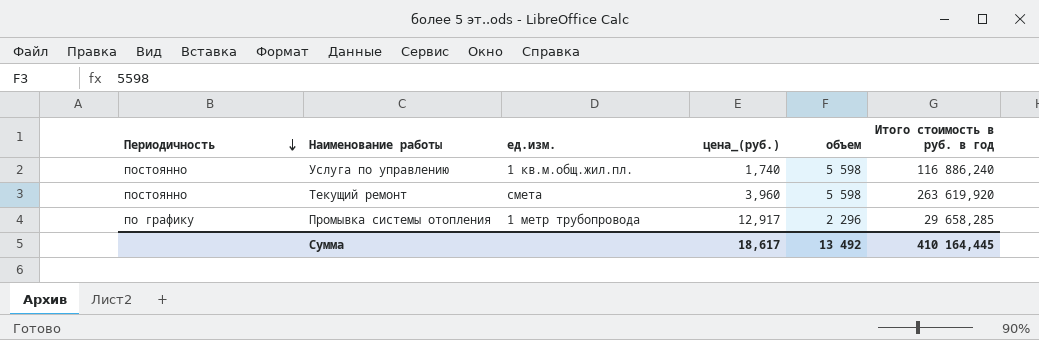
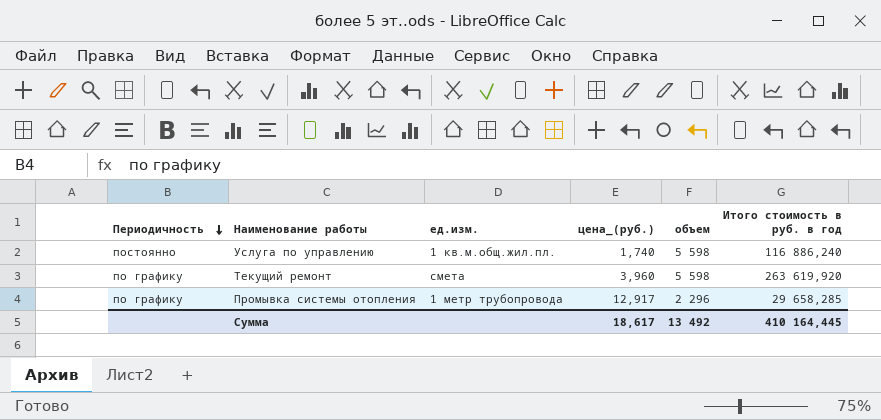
Текущий ремонт | Периодичность: постоянно -> по графику

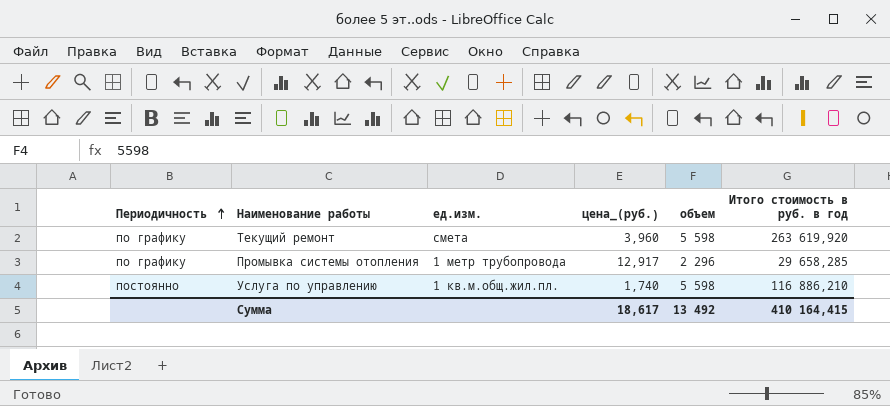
row order: Периодичность descending -> Периодичность ascending
Услуга по управлению | Итого стоимость в руб. в год: 116 886,240 -> 116 886,210
Сумма | Итого стоимость в руб. в год: 410 164,445 -> 410 164,415

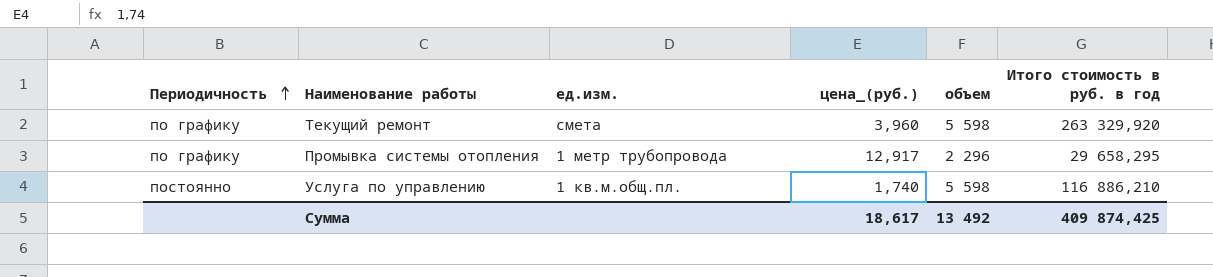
Текущий ремонт | Итого стоимость в руб. в год: 263 619,920 -> 263 329,920
Промывка системы отопления | Итого стоимость в руб. в год: 29 658,285 -> 29 658,295
Услуга по управлению | ед.изм.: 1 кв.м.общ.жил.пл. -> 1 кв.м.общ.пл.
Сумма | Итого стоимость в руб. в год: 410 164,415 -> 409 874,425

